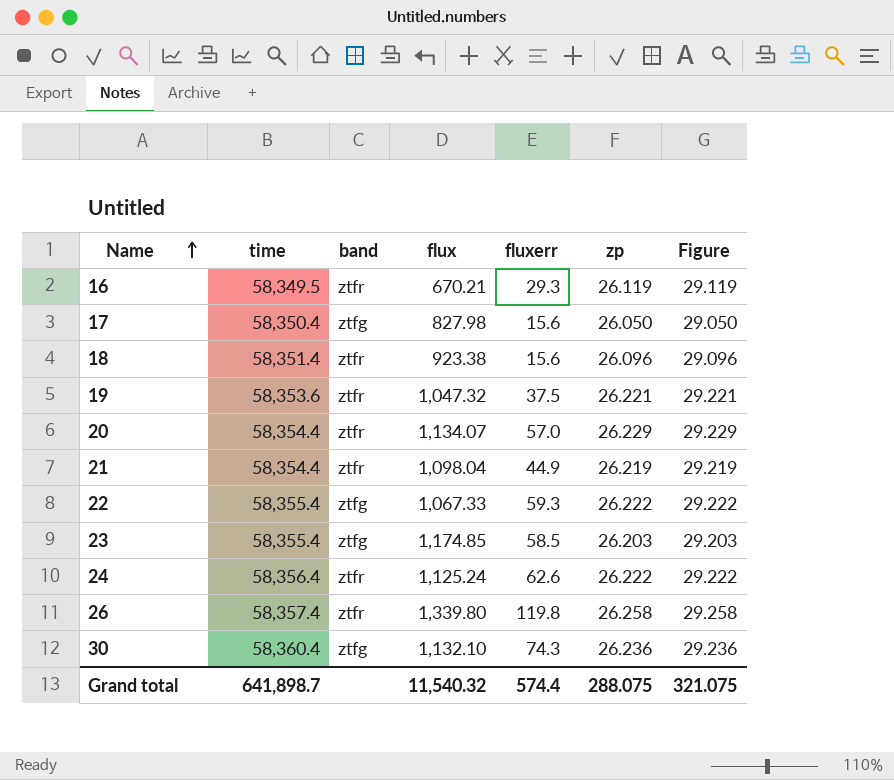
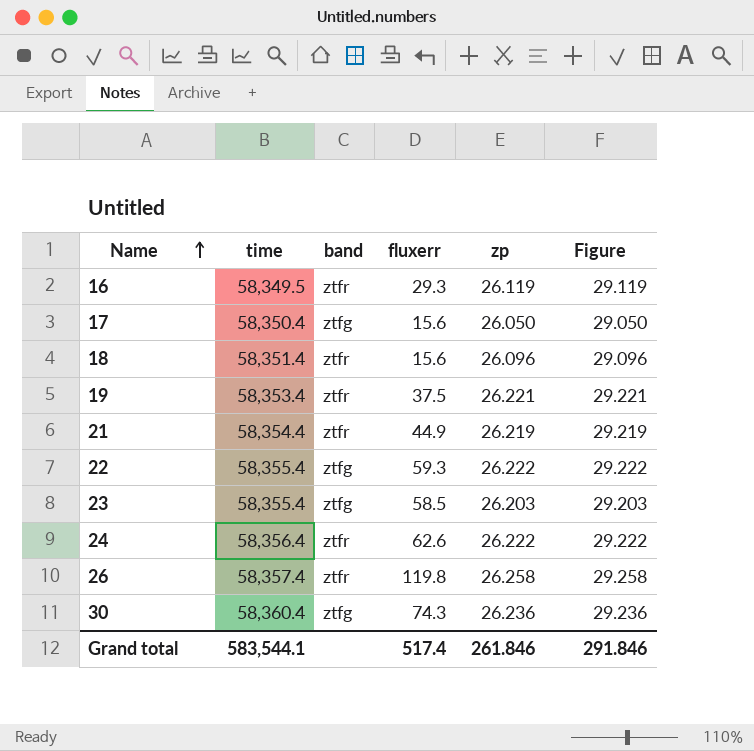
column flux | position: 4 -> none
row 20: 58,354.4 | ztfr | 1,134.07 | 57.0 | 26.229 | 29.229 -> none
19 | time: 58,353.6 -> 58,353.4
Grand total | time: 641,898.7 -> 583,544.1
Grand total | fluxerr: 574.4 -> 517.4
Grand total | zp: 288.075 -> 261.846
Grand total | Figure: 321.075 -> 291.846

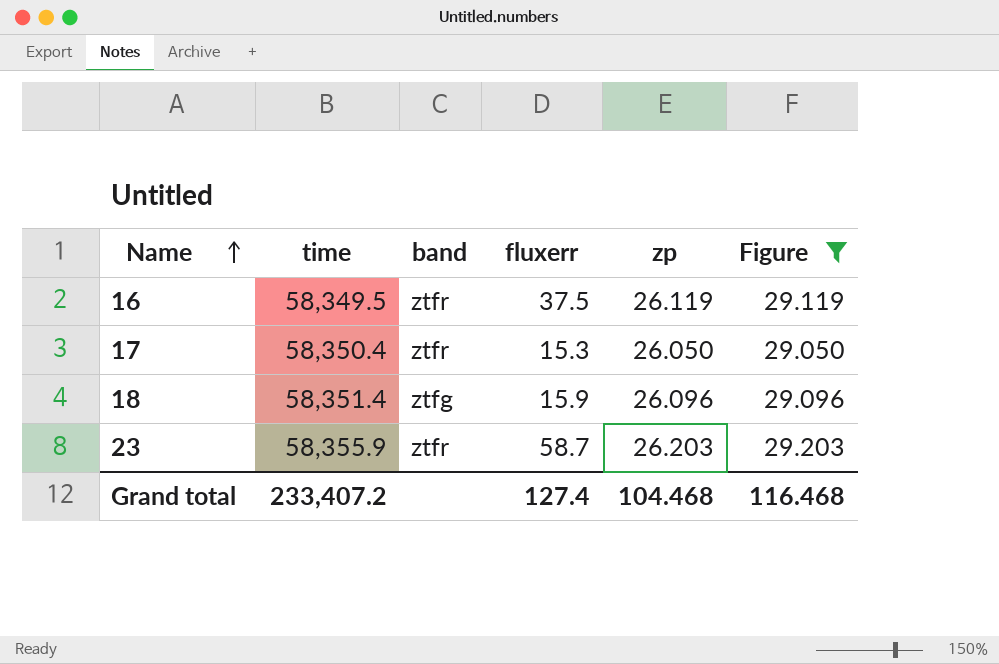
filter: none -> Figure <= 29.203
16 | fluxerr: 29.3 -> 37.5
17 | band: ztfg -> ztfr
17 | fluxerr: 15.6 -> 15.3
18 | band: ztfr -> ztfg
18 | fluxerr: 15.6 -> 15.9
23 | time: 58,355.4 -> 58,355.9
23 | band: ztfg -> ztfr
23 | fluxerr: 58.5 -> 58.7
Grand total | time: 583,544.1 -> 233,407.2
Grand total | fluxerr: 517.4 -> 127.4
Grand total | zp: 261.846 -> 104.468
Grand total | Figure: 291.846 -> 116.468

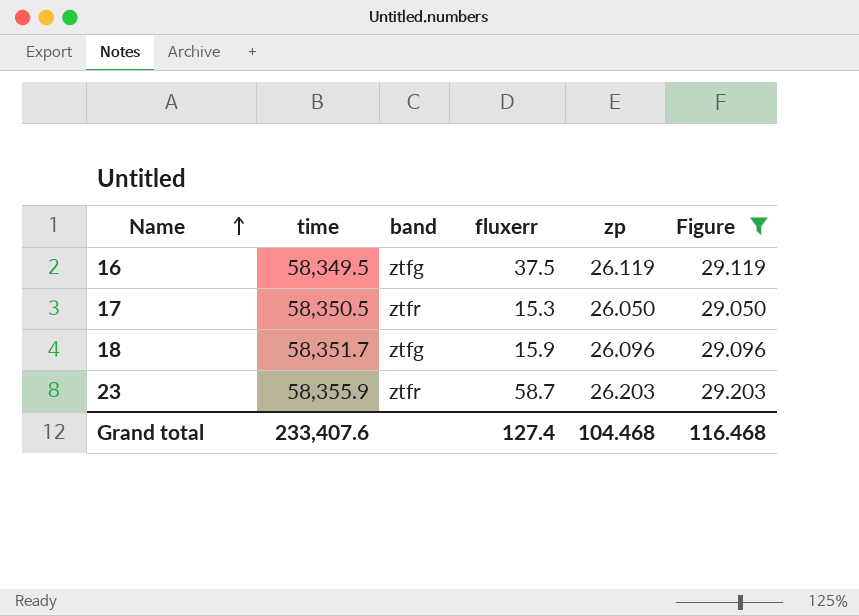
16 | band: ztfr -> ztfg
17 | time: 58,350.4 -> 58,350.5
18 | time: 58,351.4 -> 58,351.7
Grand total | time: 233,407.2 -> 233,407.6

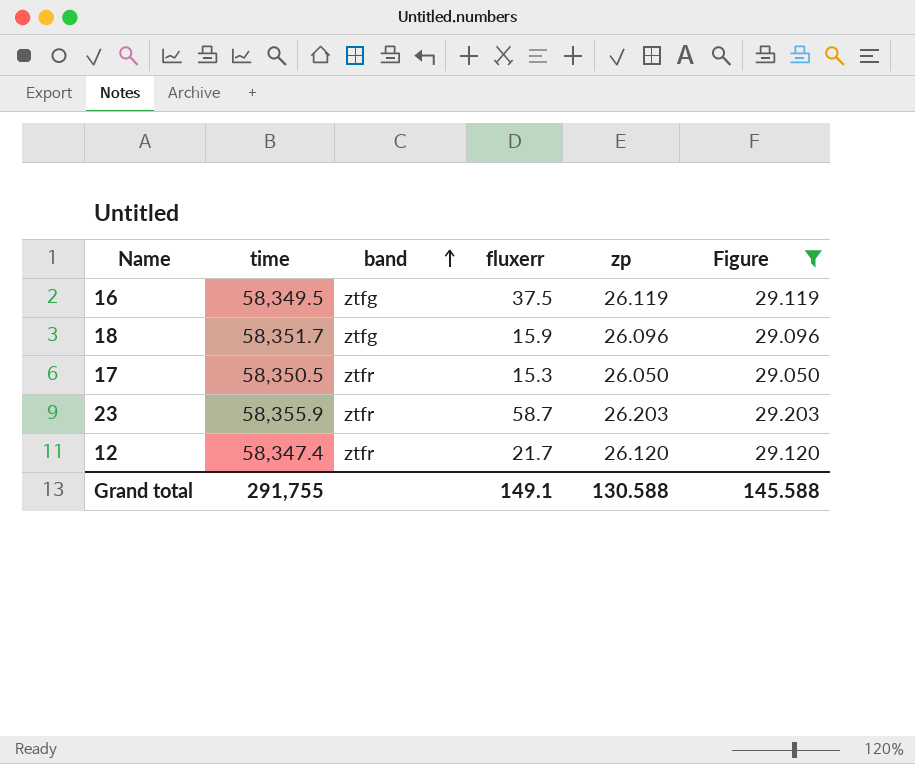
row order: Name ascending -> band ascending
row 12: none -> 58,347.4 | ztfr | 21.7 | 26.120 | 29.120
Grand total | time: 233,407.6 -> 291,755
Grand total | fluxerr: 127.4 -> 149.1
Grand total | zp: 104.468 -> 130.588
Grand total | Figure: 116.468 -> 145.588

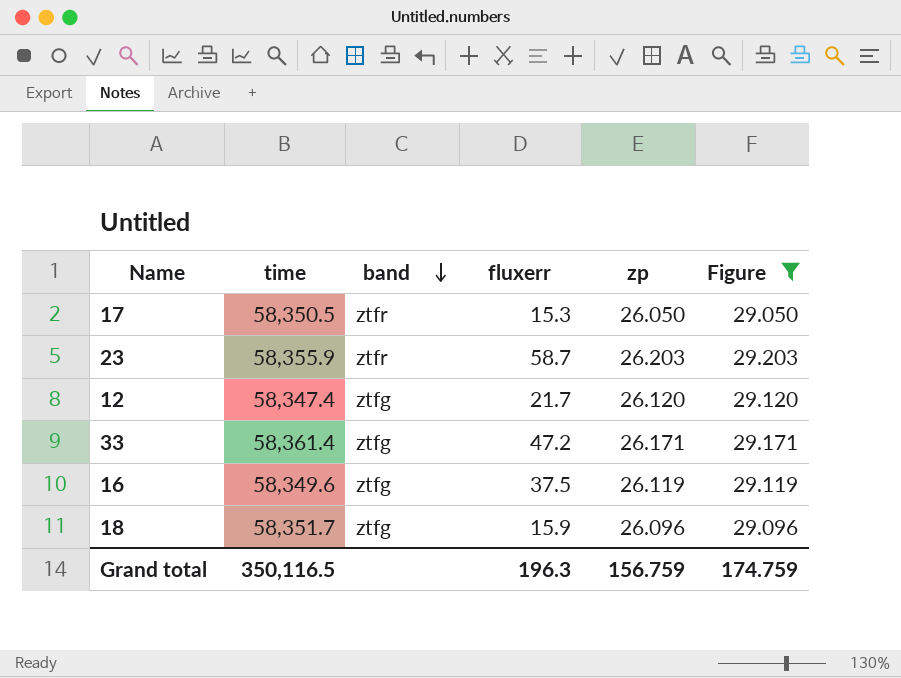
row order: band ascending -> band descending
12 | band: ztfr -> ztfg
row 33: none -> 58,361.4 | ztfg | 47.2 | 26.171 | 29.171
16 | time: 58,349.5 -> 58,349.6
Grand total | time: 291,755 -> 350,116.5
Grand total | fluxerr: 149.1 -> 196.3
Grand total | zp: 130.588 -> 156.759
Grand total | Figure: 145.588 -> 174.759

